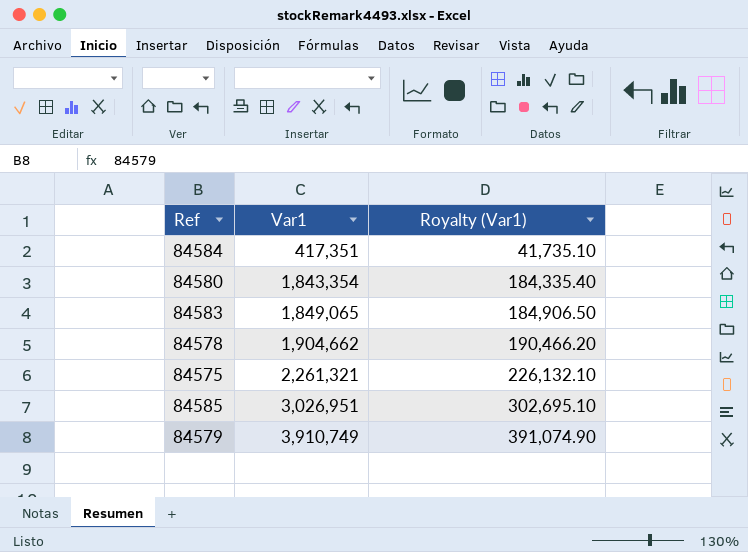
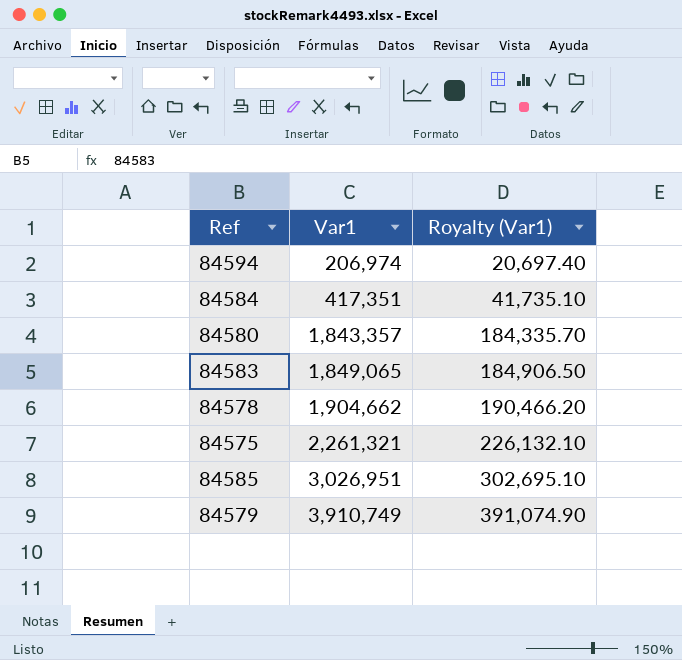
row 84594: none -> 206,974 | 20,697.40
84580 | Var1: 1,843,354 -> 1,843,357
84580 | Royalty (Var1): 184,335.40 -> 184,335.70

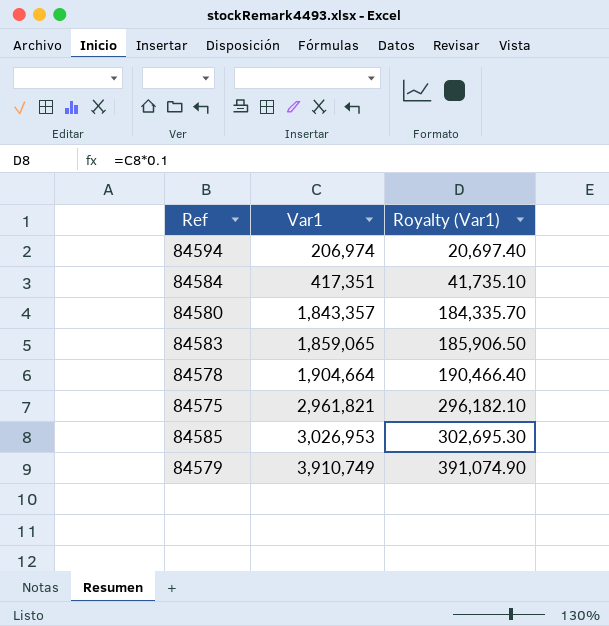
84583 | Var1: 1,849,065 -> 1,859,065
84583 | Royalty (Var1): 184,906.50 -> 185,906.50
84578 | Var1: 1,904,662 -> 1,904,664
84578 | Royalty (Var1): 190,466.20 -> 190,466.40
84575 | Var1: 2,261,321 -> 2,961,821
84575 | Royalty (Var1): 226,132.10 -> 296,182.10
84585 | Var1: 3,026,951 -> 3,026,953
84585 | Royalty (Var1): 302,695.10 -> 302,695.30

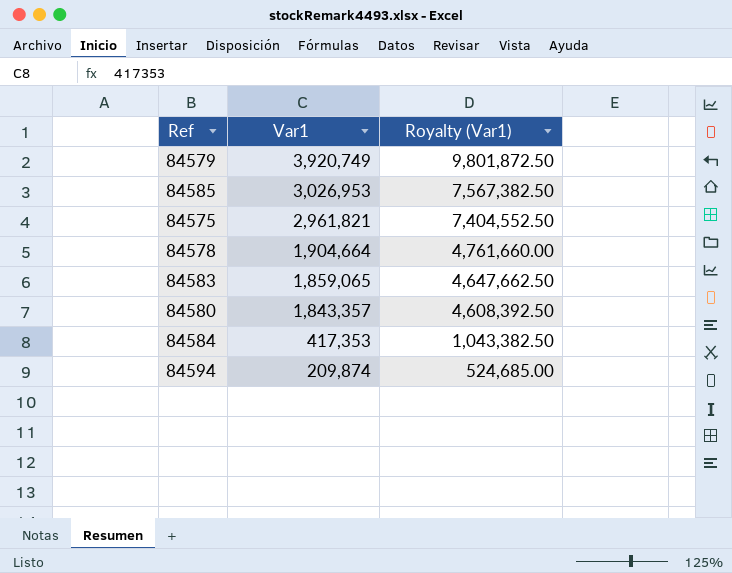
row order: Var1 ascending -> Var1 descending
column Royalty (Var1) | formula: [Var1] * 0.1 -> [Var1] * 2.5
84579 | Var1: 3,910,749 -> 3,920,749
84584 | Var1: 417,351 -> 417,353
84594 | Var1: 206,974 -> 209,874

